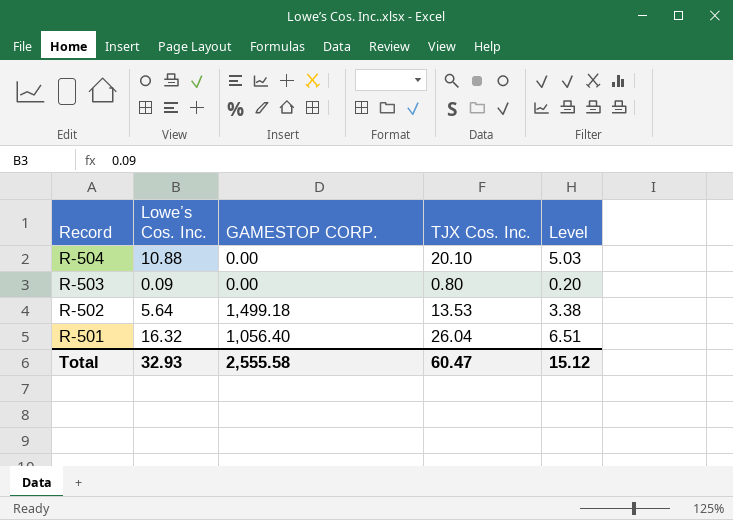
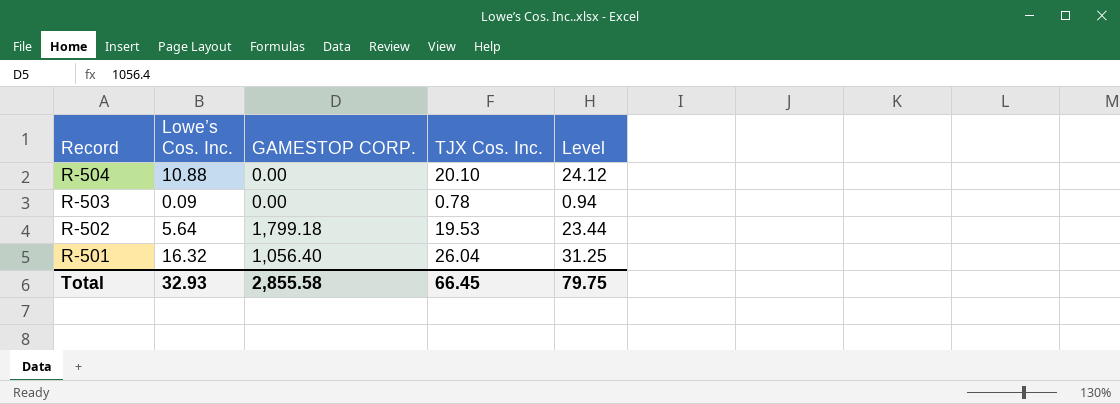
column Level | formula: [TJX Cos. Inc.] * 0.25 -> [TJX Cos. Inc.] * 1.2
R-503 | TJX Cos. Inc.: 0.80 -> 0.78
R-502 | GAMESTOP CORP.: 1,499.18 -> 1,799.18
R-502 | TJX Cos. Inc.: 13.53 -> 19.53
Total | GAMESTOP CORP.: 2,555.58 -> 2,855.58
Total | TJX Cos. Inc.: 60.47 -> 66.45
Total | Level: 15.12 -> 79.75

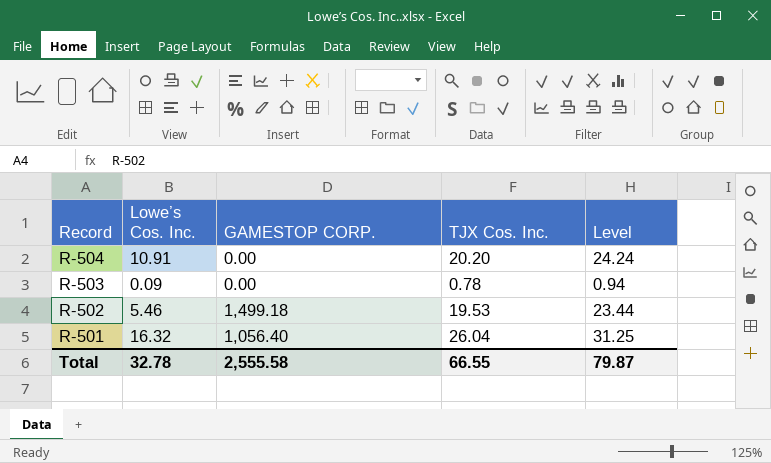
R-504 | Lowe’s Cos. Inc.: 10.88 -> 10.91
R-504 | TJX Cos. Inc.: 20.10 -> 20.20
R-504 | Level: 24.12 -> 24.24
R-502 | Lowe’s Cos. Inc.: 5.64 -> 5.46
R-502 | GAMESTOP CORP.: 1,799.18 -> 1,499.18
Total | Lowe’s Cos. Inc.: 32.93 -> 32.78
Total | GAMESTOP CORP.: 2,855.58 -> 2,555.58
Total | TJX Cos. Inc.: 66.45 -> 66.55
Total | Level: 79.75 -> 79.87

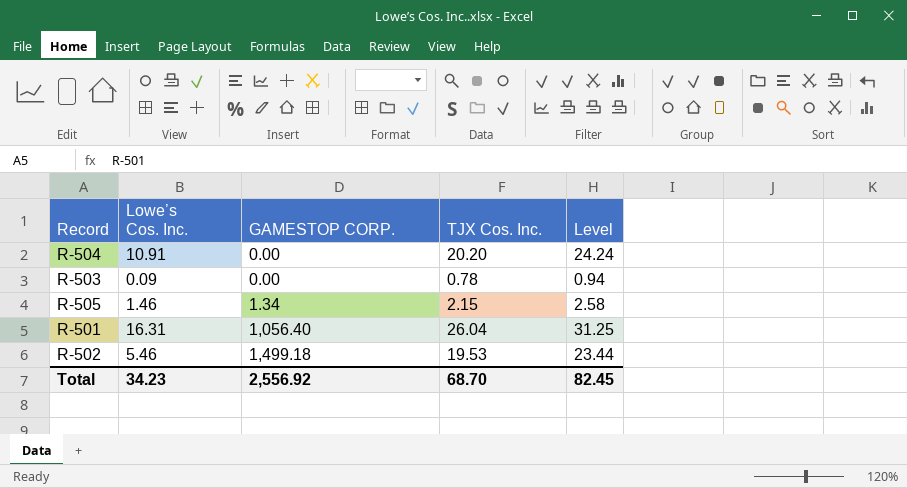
row order: Record descending -> GAMESTOP CORP. ascending
row R-505: none -> 1.46 | 1.34 | 2.15 | 2.58
R-501 | Lowe’s Cos. Inc.: 16.32 -> 16.31
Total | Lowe’s Cos. Inc.: 32.78 -> 34.23
Total | GAMESTOP CORP.: 2,555.58 -> 2,556.92
Total | TJX Cos. Inc.: 66.55 -> 68.70
Total | Level: 79.87 -> 82.45

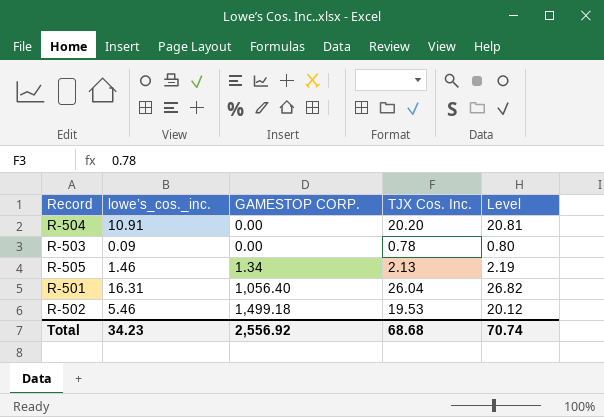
column name: Lowe’s Cos. Inc. -> lowe’s_cos._inc.
column Level | formula: [TJX Cos. Inc.] * 1.2 -> [TJX Cos. Inc.] * 1.03
R-505 | TJX Cos. Inc.: 2.15 -> 2.13
Total | TJX Cos. Inc.: 68.70 -> 68.68
Total | Level: 82.45 -> 70.74

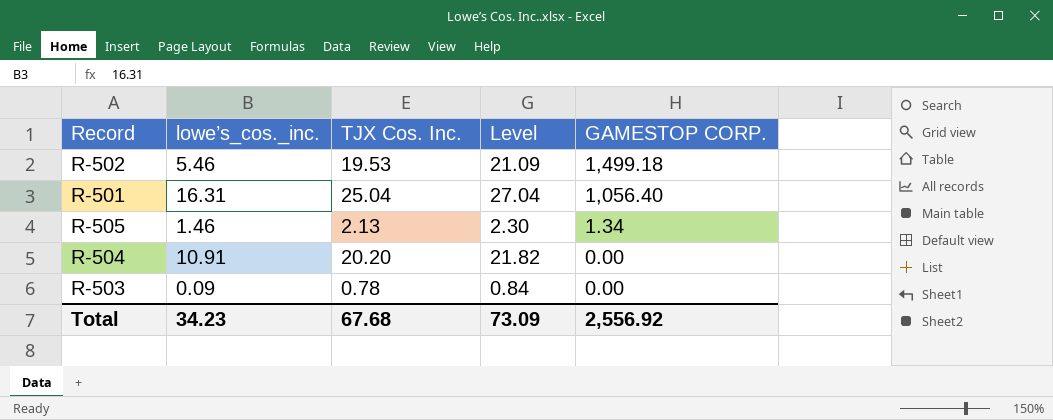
row order: GAMESTOP CORP. ascending -> GAMESTOP CORP. descending
column Level | formula: [TJX Cos. Inc.] * 1.03 -> [TJX Cos. Inc.] * 1.08
column GAMESTOP CORP. | position: 3 -> 5
R-501 | TJX Cos. Inc.: 26.04 -> 25.04
Total | TJX Cos. Inc.: 68.68 -> 67.68
Total | Level: 70.74 -> 73.09

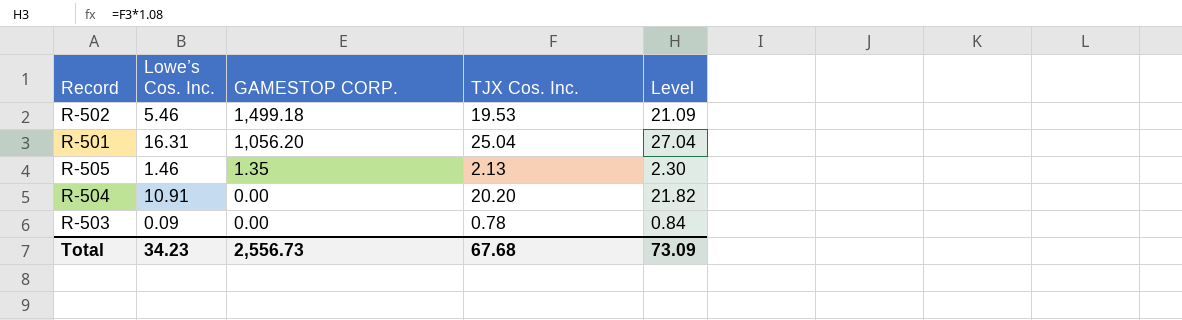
column name: lowe’s_cos._inc. -> Lowe’s Cos. Inc.
column GAMESTOP CORP. | position: 5 -> 3
R-501 | GAMESTOP CORP.: 1,056.40 -> 1,056.20
R-505 | GAMESTOP CORP.: 1.34 -> 1.35
Total | GAMESTOP CORP.: 2,556.92 -> 2,556.73

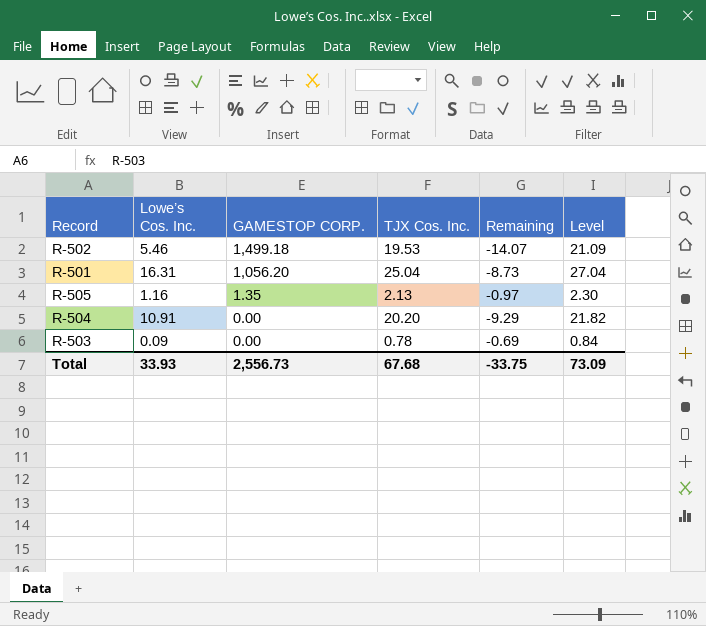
column Remaining | formula: none -> [Lowe’s Cos. Inc.] - [TJX Cos. Inc.]
R-505 | Lowe’s Cos. Inc.: 1.46 -> 1.16
Total | Lowe’s Cos. Inc.: 34.23 -> 33.93

